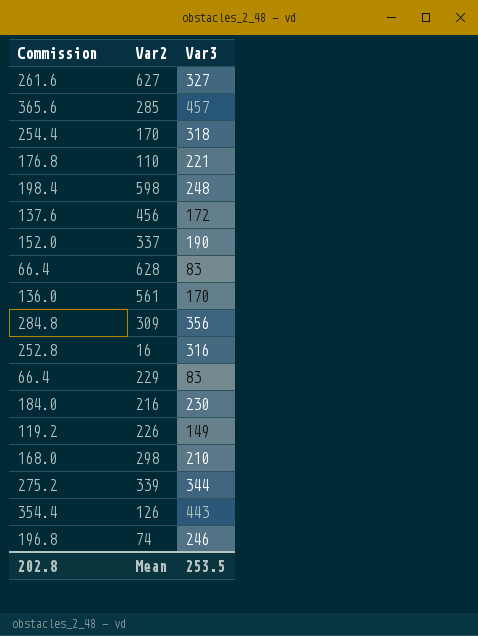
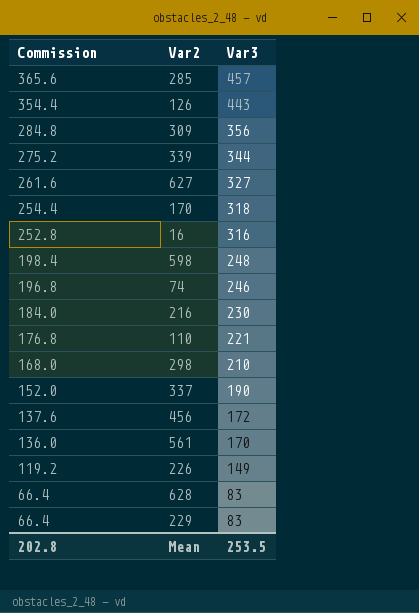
row order: none -> Commission descending

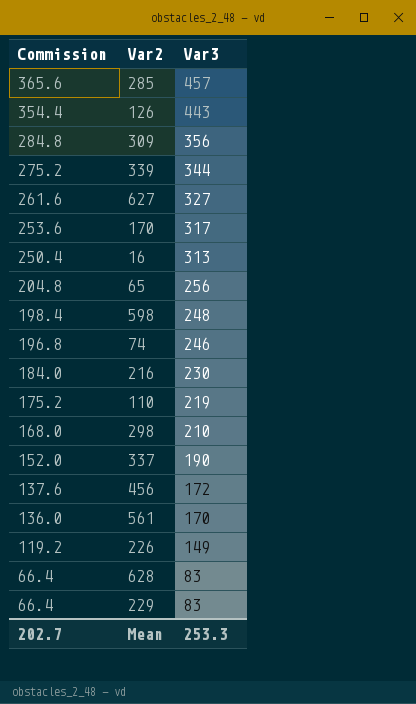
170 | Commission: 254.4 -> 253.6
170 | Var3: 318 -> 317
16 | Commission: 252.8 -> 250.4
16 | Var3: 316 -> 313
row 65: none -> 204.8 | 256
110 | Commission: 176.8 -> 175.2
110 | Var3: 221 -> 219
Mean | Commission: 202.8 -> 202.7
Mean | Var3: 253.5 -> 253.3

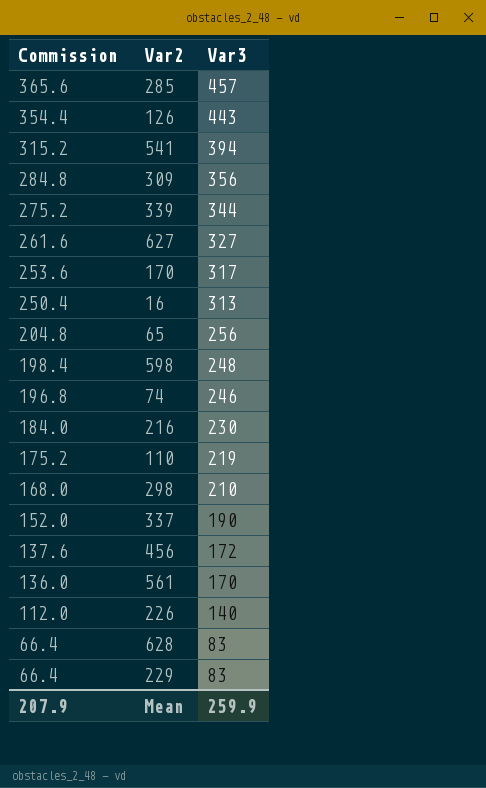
row 541: none -> 315.2 | 394
226 | Commission: 119.2 -> 112.0
226 | Var3: 149 -> 140
Mean | Commission: 202.7 -> 207.9
Mean | Var3: 253.3 -> 259.9

